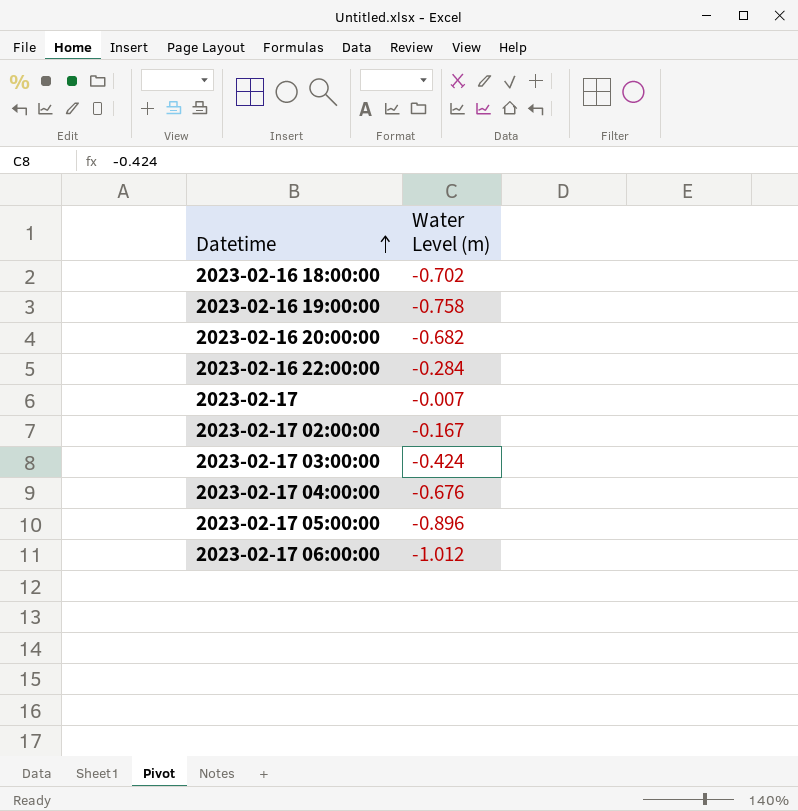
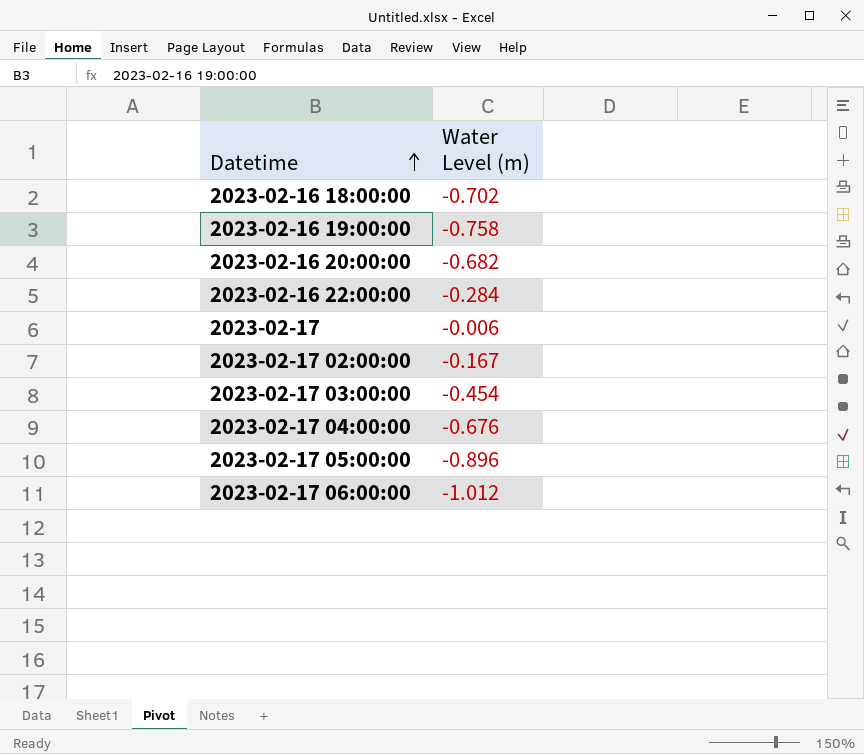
2023-02-17 | Water Level (m): -0.007 -> -0.006
2023-02-17 03:00:00 | Water Level (m): -0.424 -> -0.454

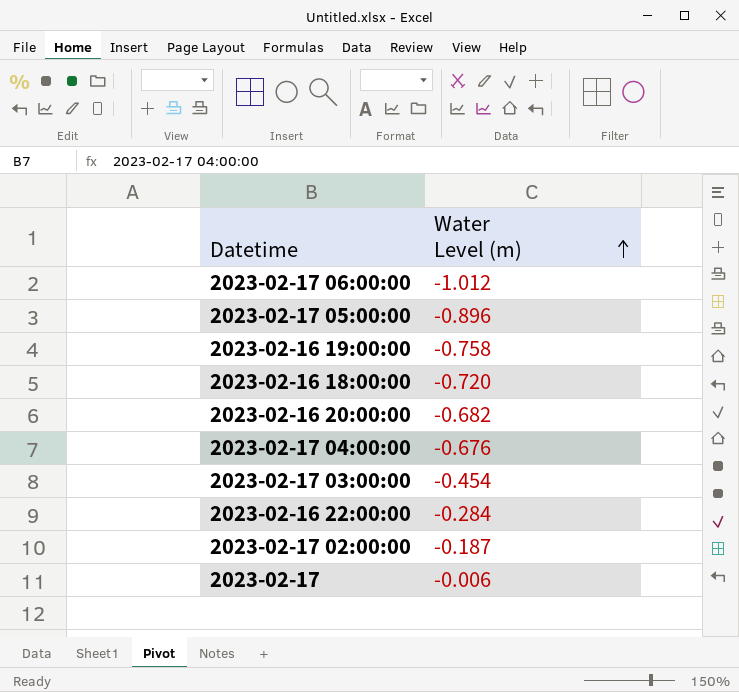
row order: Datetime ascending -> Water Level (m) ascending
2023-02-16 18:00:00 | Water Level (m): -0.702 -> -0.720
2023-02-17 02:00:00 | Water Level (m): -0.167 -> -0.187

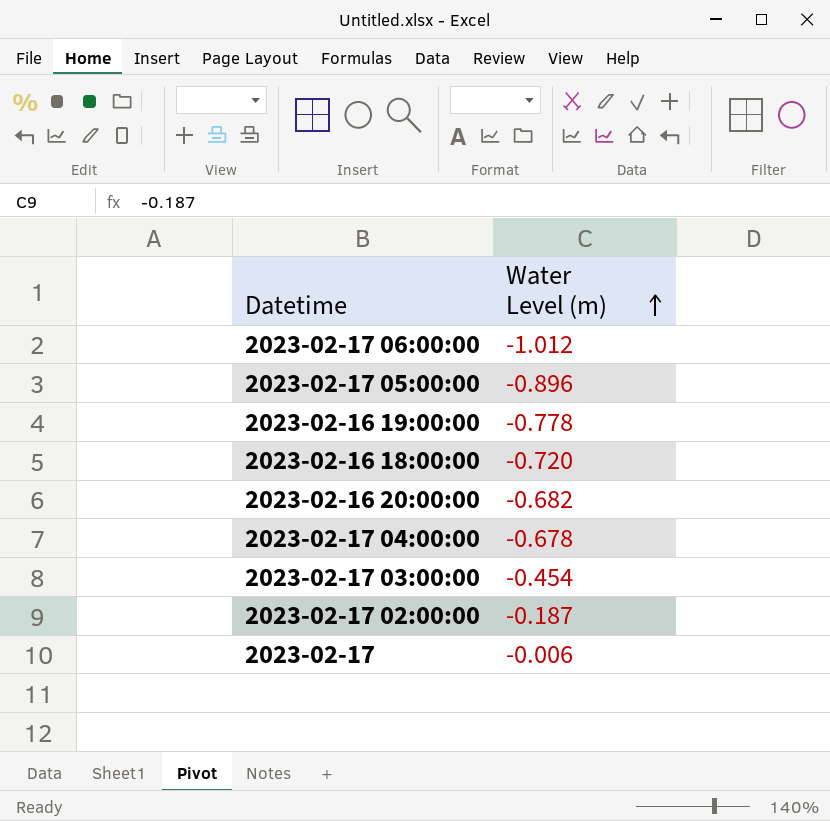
row 2023-02-16 22:00:00: -0.284 -> none
2023-02-16 19:00:00 | Water Level (m): -0.758 -> -0.778
2023-02-17 04:00:00 | Water Level (m): -0.676 -> -0.678

